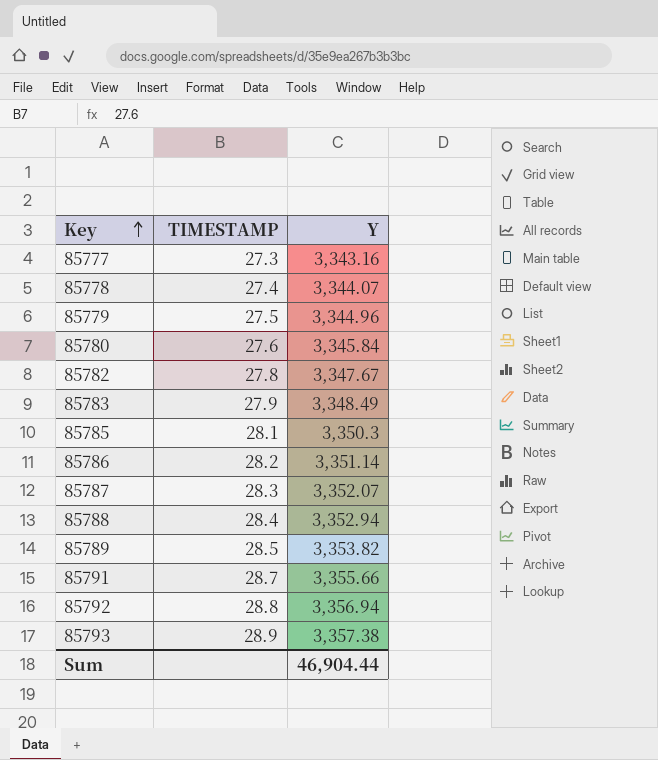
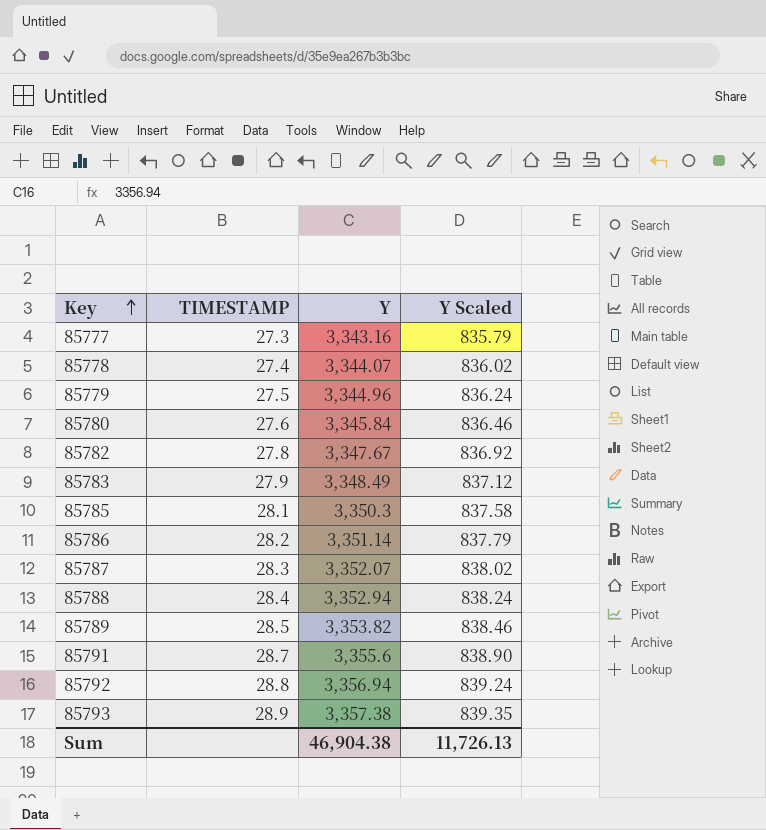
column Y Scaled | formula: none -> [Y] * 0.25
85791 | Y: 3,355.66 -> 3,355.6
Sum | Y: 46,904.44 -> 46,904.38

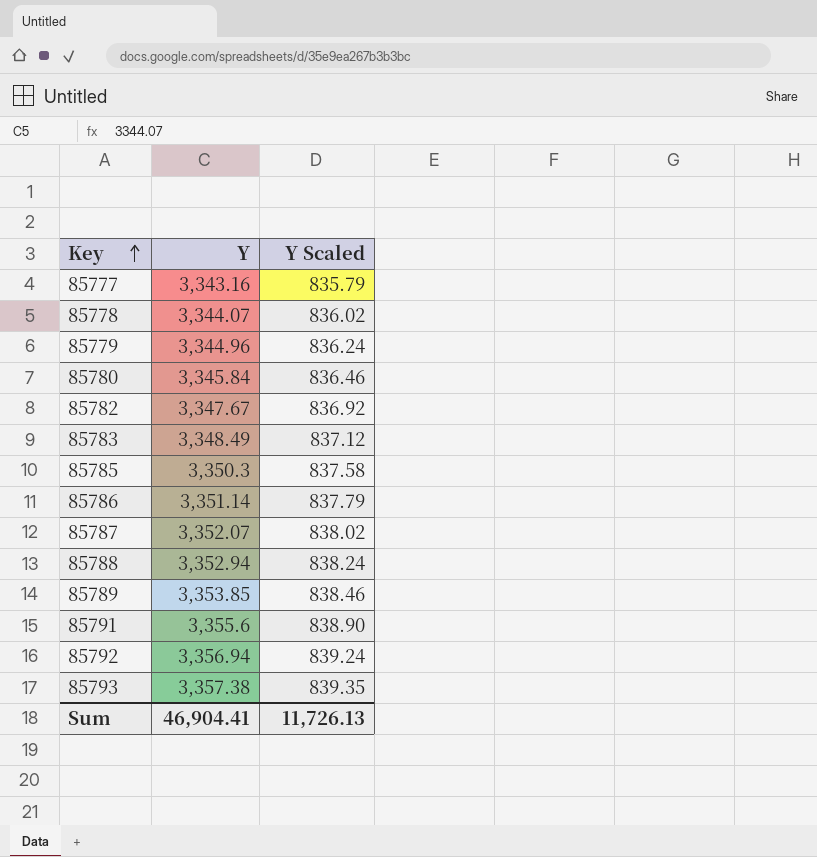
column TIMESTAMP | position: 2 -> none
85789 | Y: 3,353.82 -> 3,353.85
Sum | Y: 46,904.38 -> 46,904.41

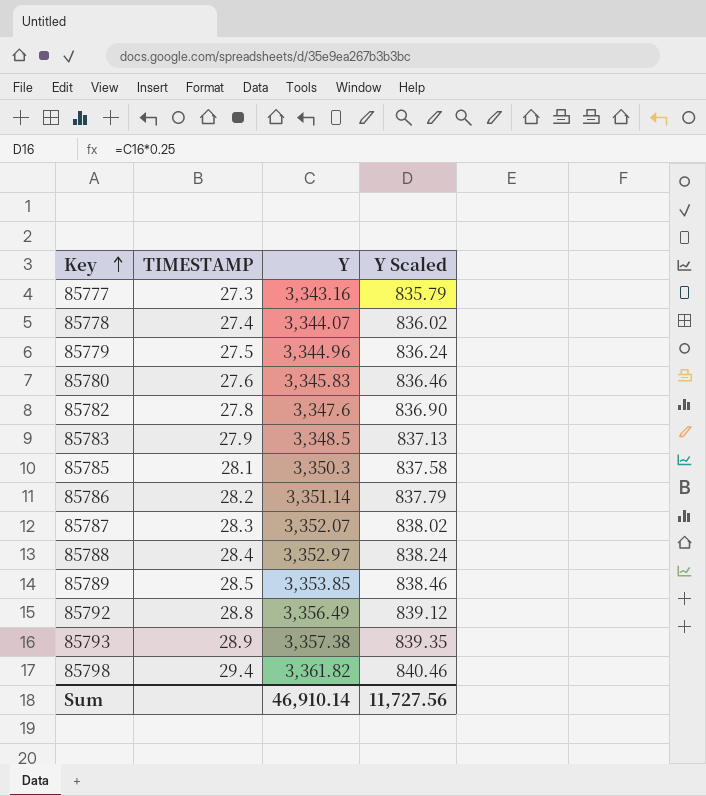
column TIMESTAMP | position: none -> 2
row 85791: 3,355.6 | 838.90 -> none
85780 | Y: 3,345.84 -> 3,345.83
85782 | Y: 3,347.67 -> 3,347.6
85782 | Y Scaled: 836.92 -> 836.90
85783 | Y: 3,348.49 -> 3,348.5
85783 | Y Scaled: 837.12 -> 837.13
85788 | Y: 3,352.94 -> 3,352.97
85792 | Y: 3,356.94 -> 3,356.49
85792 | Y Scaled: 839.24 -> 839.12
row 85798: none -> 29.4 | 3,361.82 | 840.46
Sum | Y: 46,904.41 -> 46,910.14
Sum | Y Scaled: 11,726.13 -> 11,727.56

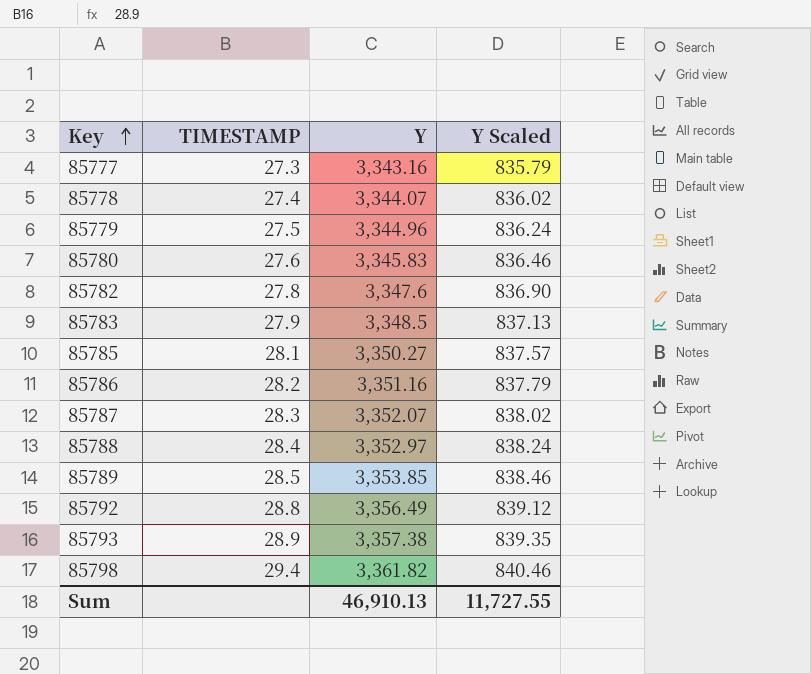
85785 | Y: 3,350.3 -> 3,350.27
85785 | Y Scaled: 837.58 -> 837.57
85786 | Y: 3,351.14 -> 3,351.16
Sum | Y: 46,910.14 -> 46,910.13
Sum | Y Scaled: 11,727.56 -> 11,727.55

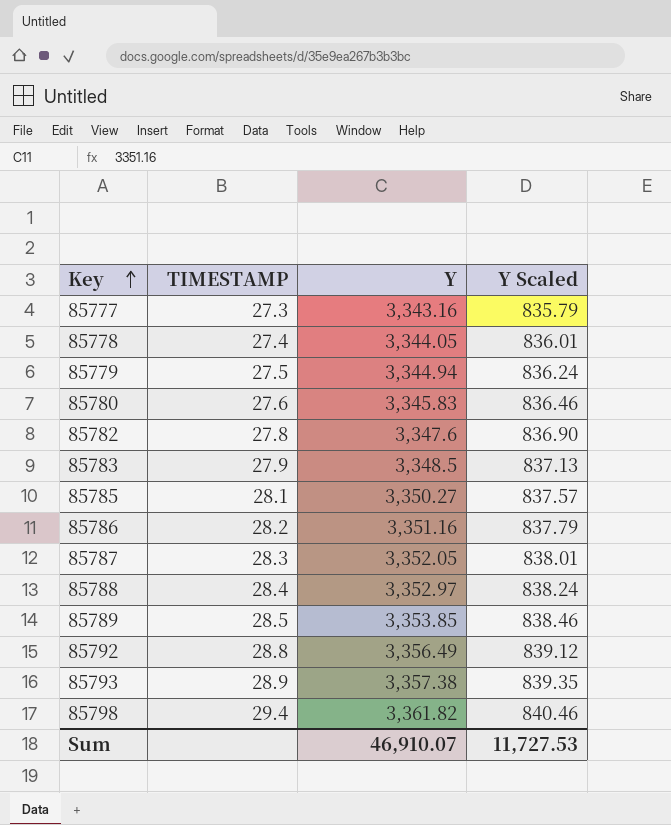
85778 | Y: 3,344.07 -> 3,344.05
85778 | Y Scaled: 836.02 -> 836.01
85779 | Y: 3,344.96 -> 3,344.94
85787 | Y: 3,352.07 -> 3,352.05
85787 | Y Scaled: 838.02 -> 838.01
Sum | Y: 46,910.13 -> 46,910.07
Sum | Y Scaled: 11,727.55 -> 11,727.53

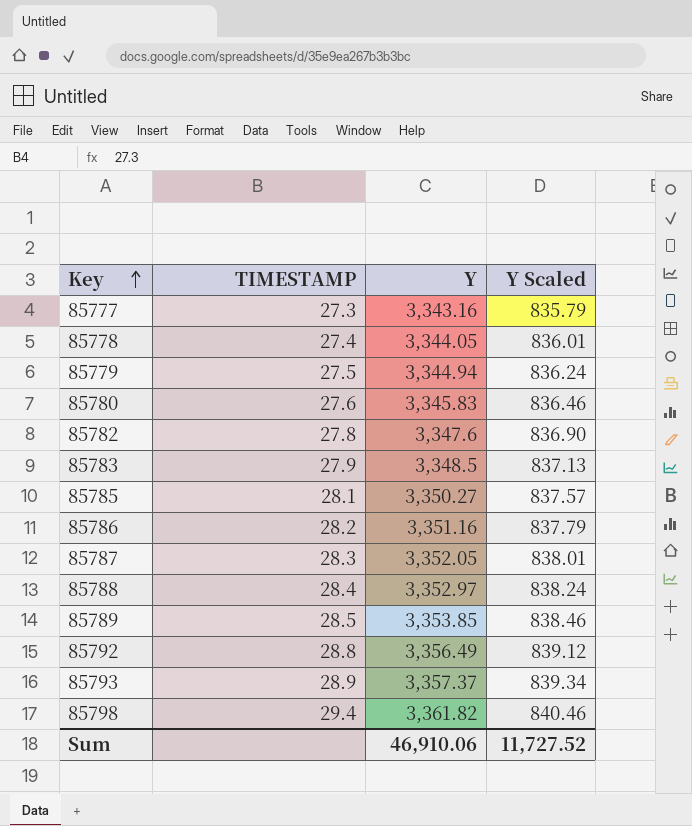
85793 | Y: 3,357.38 -> 3,357.37
85793 | Y Scaled: 839.35 -> 839.34
Sum | Y: 46,910.07 -> 46,910.06
Sum | Y Scaled: 11,727.53 -> 11,727.52

